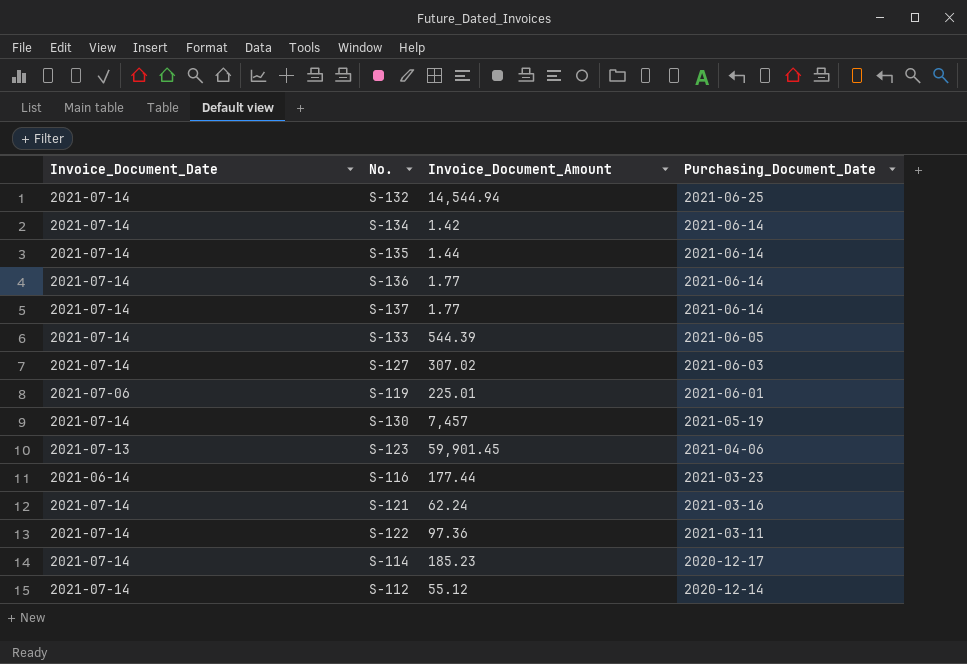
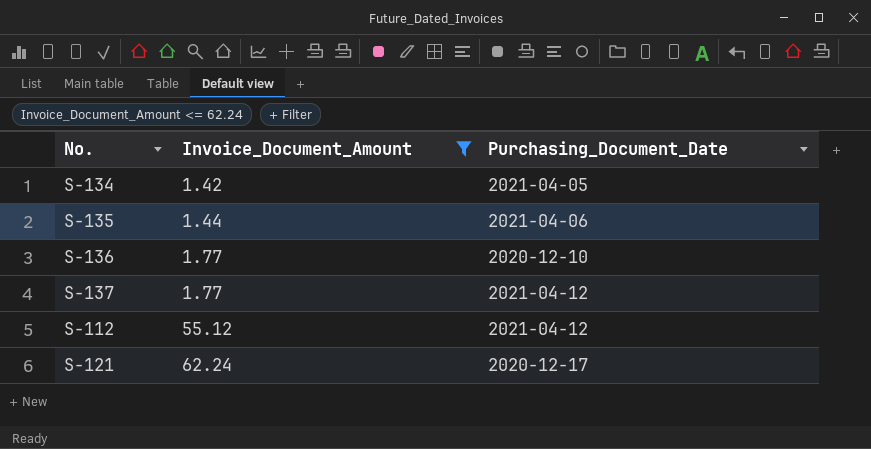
filter: none -> Invoice_Document_Amount <= 62.24
row order: Purchasing_Document_Date descending -> Invoice_Document_Amount ascending
column Invoice_Document_Date | position: 1 -> none
S-134 | Purchasing_Document_Date: 2021-06-14 -> 2021-04-05
S-135 | Purchasing_Document_Date: 2021-06-14 -> 2021-04-06
S-136 | Purchasing_Document_Date: 2021-06-14 -> 2020-12-10
S-137 | Purchasing_Document_Date: 2021-06-14 -> 2021-04-12
S-112 | Purchasing_Document_Date: 2020-12-14 -> 2021-04-12
S-121 | Purchasing_Document_Date: 2021-03-16 -> 2020-12-17

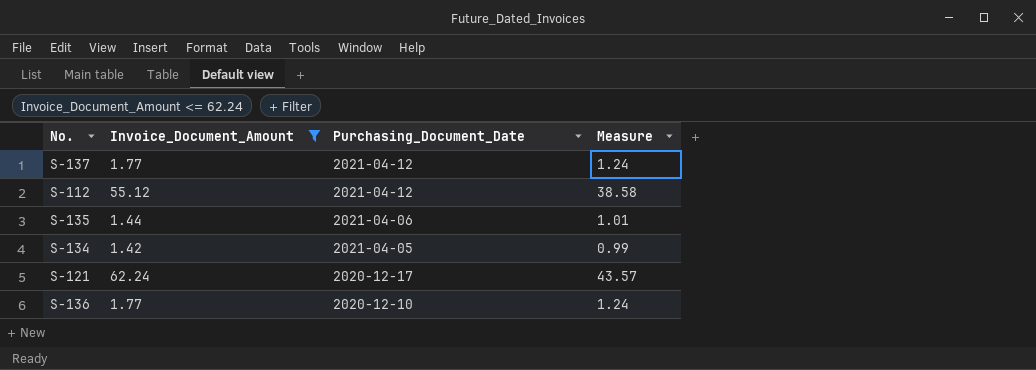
row order: Invoice_Document_Amount ascending -> Purchasing_Document_Date descending
column Measure | formula: none -> [Invoice_Document_Amount] * 0.7

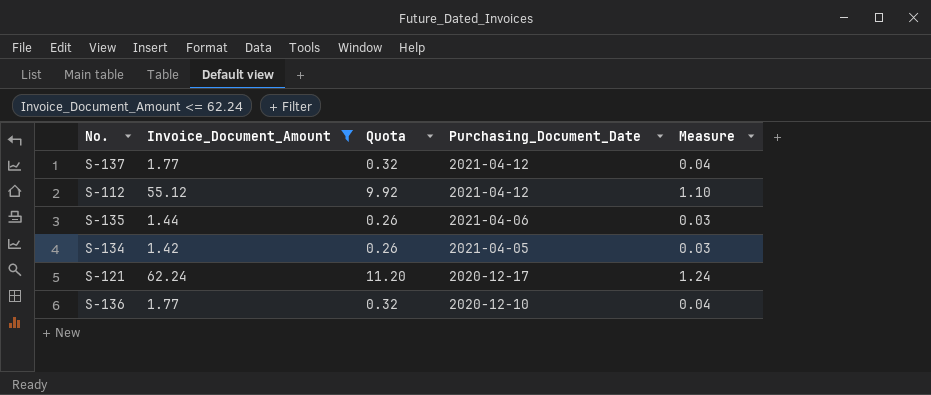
column Quota | formula: none -> [Invoice_Document_Amount] * 0.18
column Measure | formula: [Invoice_Document_Amount] * 0.7 -> [Invoice_Document_Amount] * 0.02

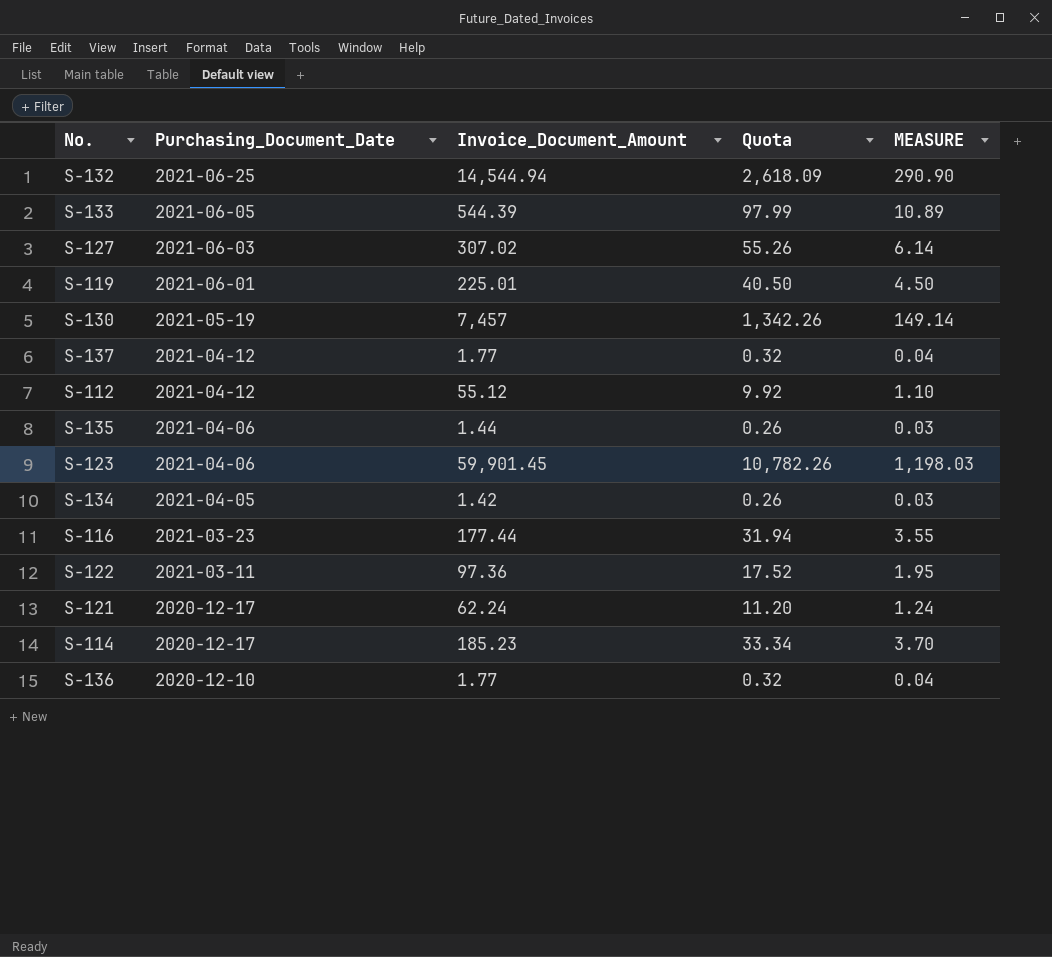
filter: Invoice_Document_Amount <= 62.24 -> none
column Purchasing_Document_Date | position: 4 -> 2
column name: Measure -> MEASURE

